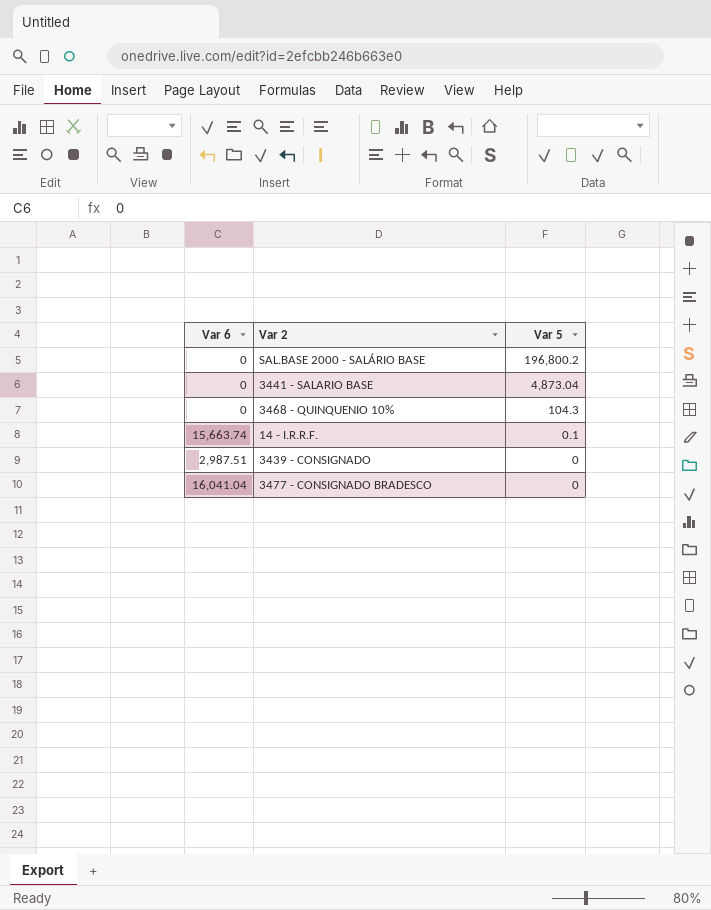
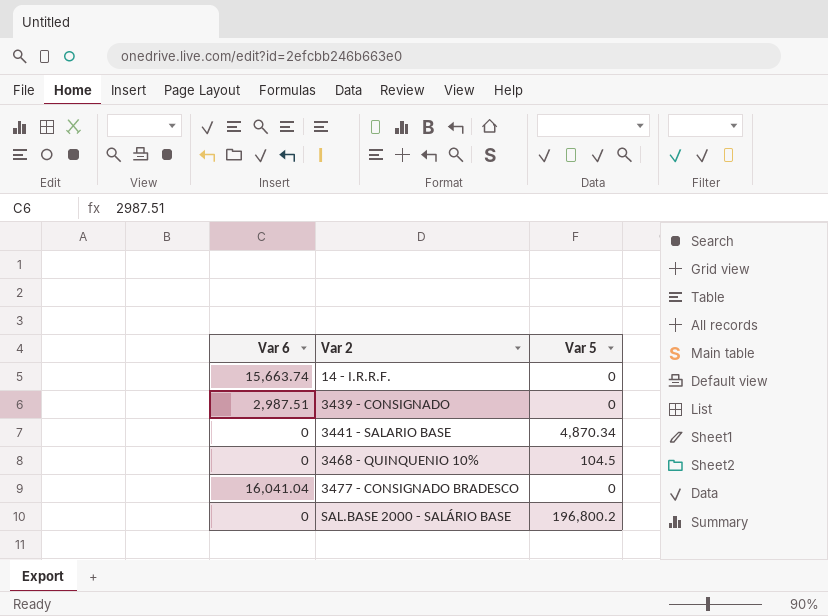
row order: Var 5 descending -> Var 2 ascending
14 - I.R.R.F. | Var 5: 0.1 -> 0
3441 - SALARIO BASE | Var 5: 4,873.04 -> 4,870.34
3468 - QUINQUENIO 10% | Var 5: 104.3 -> 104.5

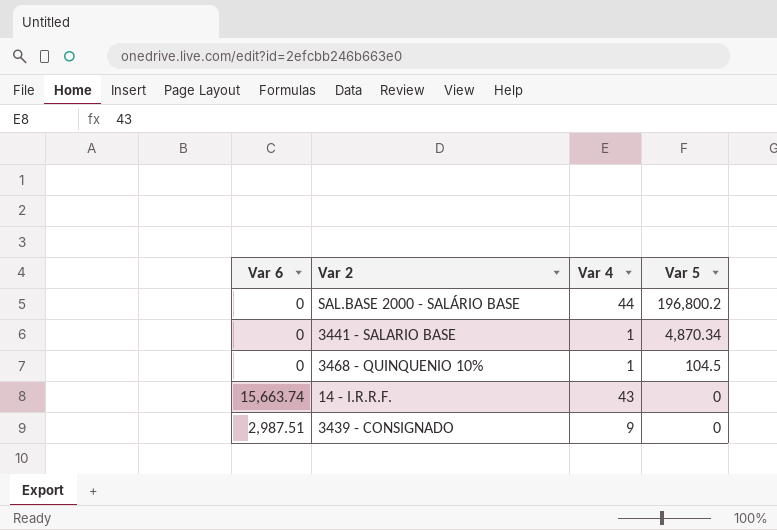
row order: Var 2 ascending -> Var 5 descending
column Var 4 | position: none -> 3
row 3477 - CONSIGNADO BRADESCO: 16,041.04 | 0 -> none

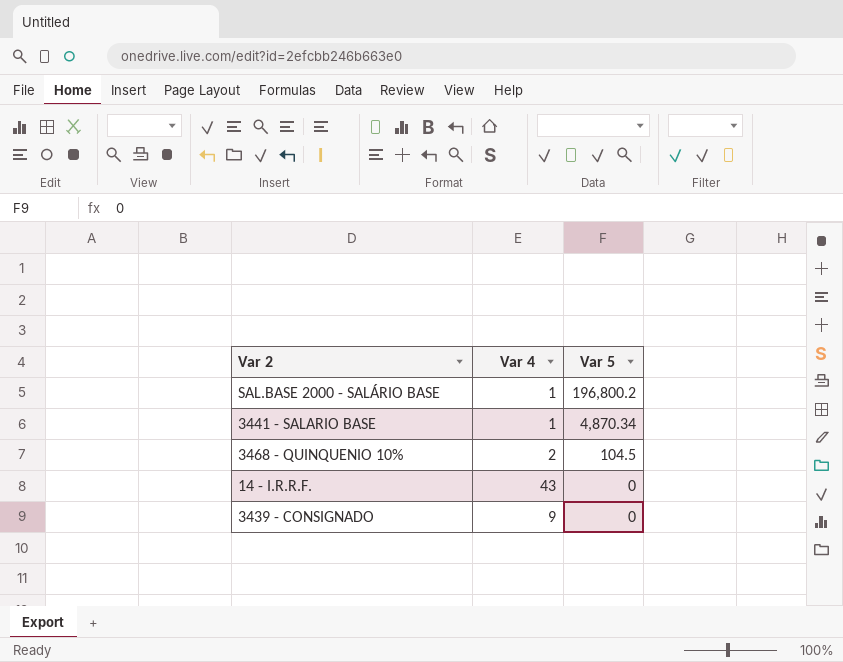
column Var 6 | position: 1 -> none
SAL.BASE 2000 - SALÁRIO BASE | Var 4: 44 -> 1
3468 - QUINQUENIO 10% | Var 4: 1 -> 2

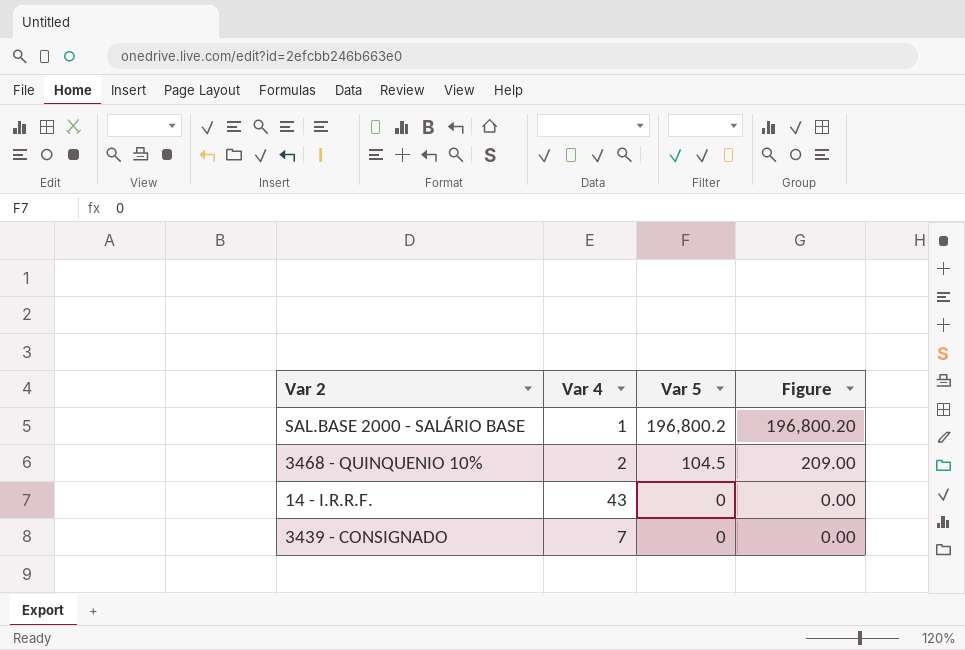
column Figure | formula: none -> [Var 4] * [Var 5]
row 3441 - SALARIO BASE: 1 | 4,870.34 -> none
3439 - CONSIGNADO | Var 4: 9 -> 7

